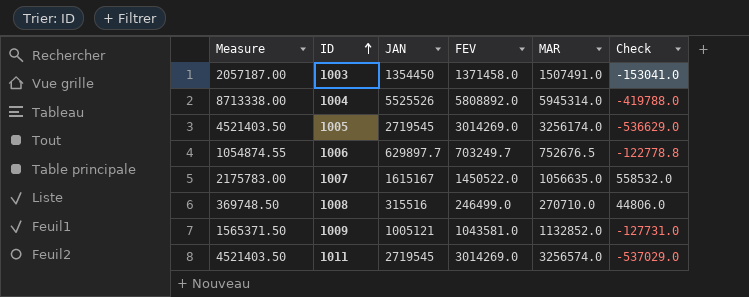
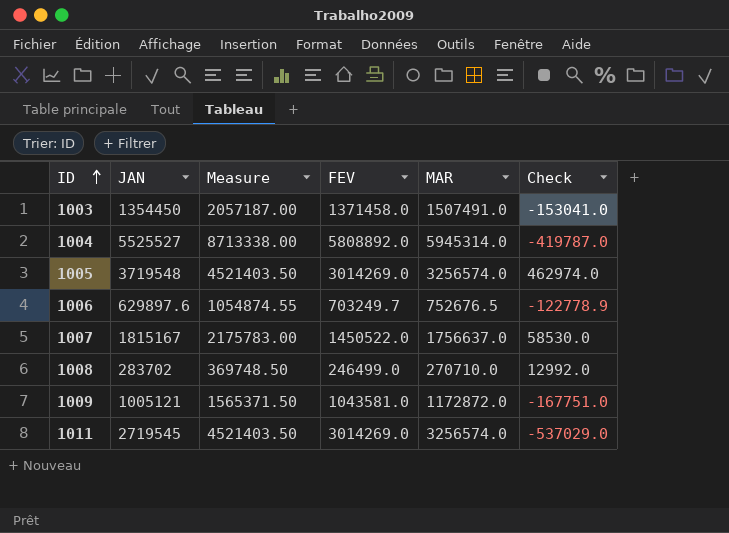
column Measure | position: 1 -> 3
1004 | JAN: 5525526 -> 5525527
1004 | Check: -419788.0 -> -419787.0
1005 | JAN: 2719545 -> 3719548
1005 | MAR: 3256174.0 -> 3256574.0
1005 | Check: -536629.0 -> 462974.0
1006 | JAN: 629897.7 -> 629897.6
1006 | Check: -122778.8 -> -122778.9
1007 | JAN: 1615167 -> 1815167
1007 | MAR: 1056635.0 -> 1756637.0
1007 | Check: 558532.0 -> 58530.0
1008 | JAN: 315516 -> 283702
1008 | Check: 44806.0 -> 12992.0
1009 | MAR: 1132852.0 -> 1172872.0
1009 | Check: -127731.0 -> -167751.0

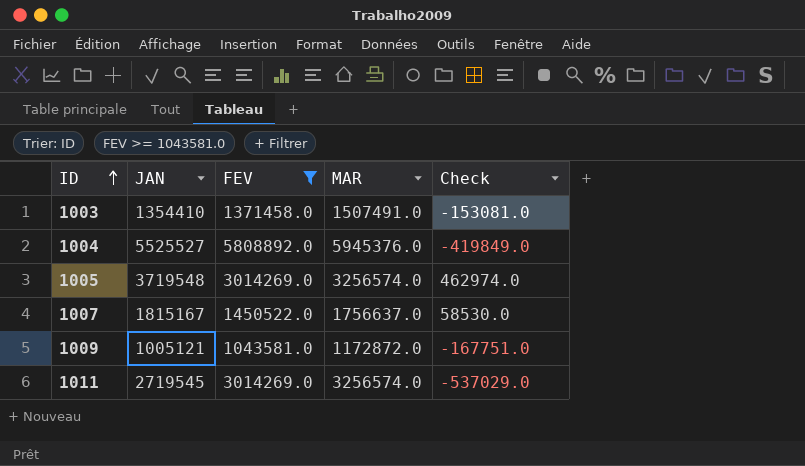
filter: none -> FEV >= 1043581.0
column Measure | formula: [FEV] * 1.5 -> none
1003 | JAN: 1354450 -> 1354410
1003 | Check: -153041.0 -> -153081.0
1004 | MAR: 5945314.0 -> 5945376.0
1004 | Check: -419787.0 -> -419849.0

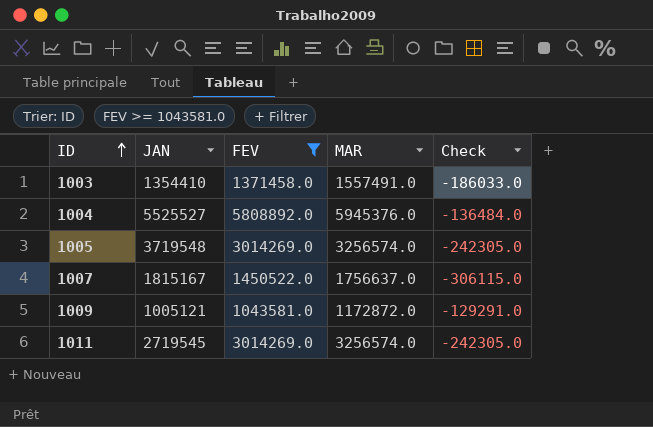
column Check | formula: [JAN] - [MAR] -> [FEV] - [MAR]
1003 | MAR: 1507491.0 -> 1557491.0

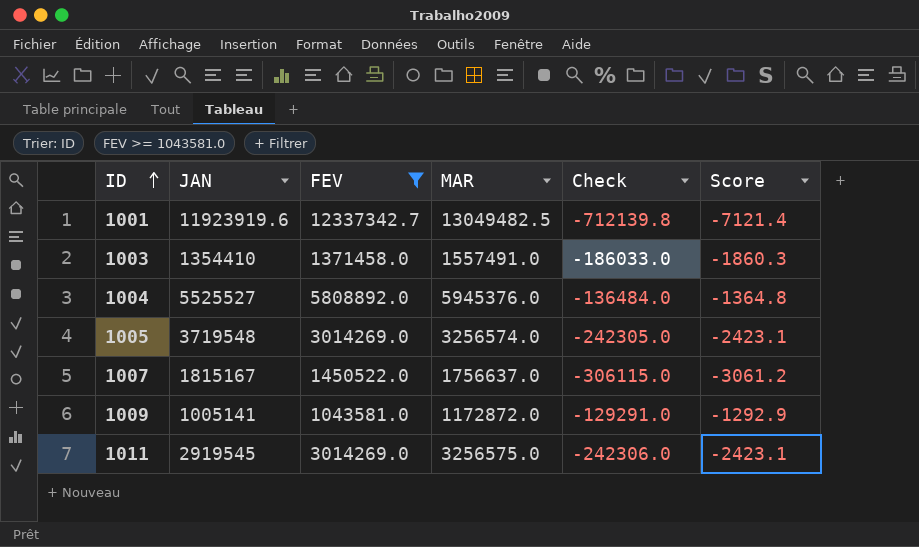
column Score | formula: none -> [Check] * 0.01
row 1001: none -> 11923919.6 | 12337342.7 | 13049482.5 | -712139.8 | -7121.4
1009 | JAN: 1005121 -> 1005141
1011 | JAN: 2719545 -> 2919545
1011 | MAR: 3256574.0 -> 3256575.0
1011 | Check: -242305.0 -> -242306.0

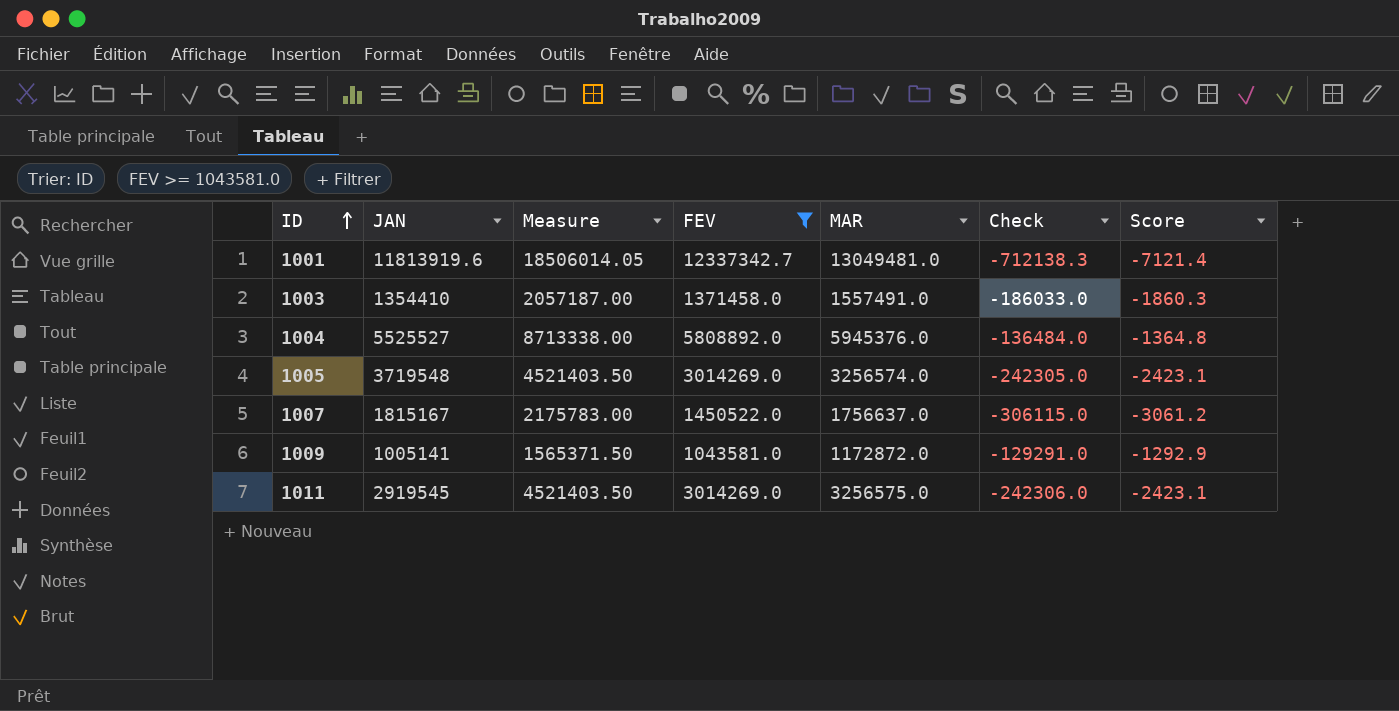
column Measure | formula: none -> [FEV] * 1.5
1001 | JAN: 11923919.6 -> 11813919.6
1001 | MAR: 13049482.5 -> 13049481.0
1001 | Check: -712139.8 -> -712138.3

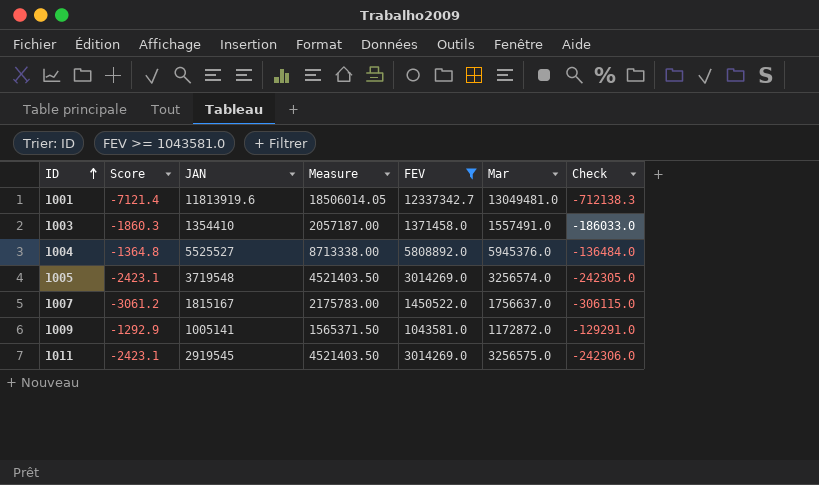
column Score | position: 7 -> 2
column name: MAR -> Mar

